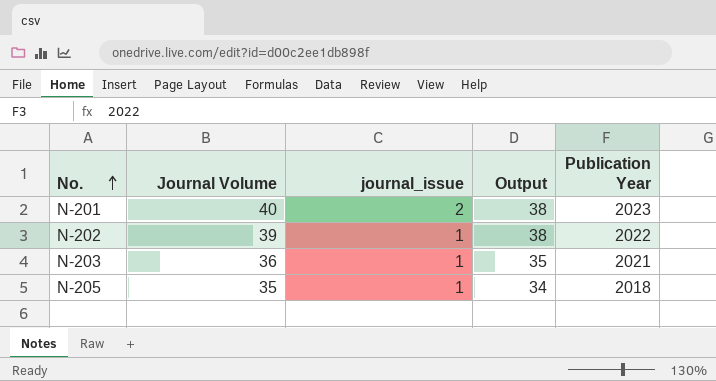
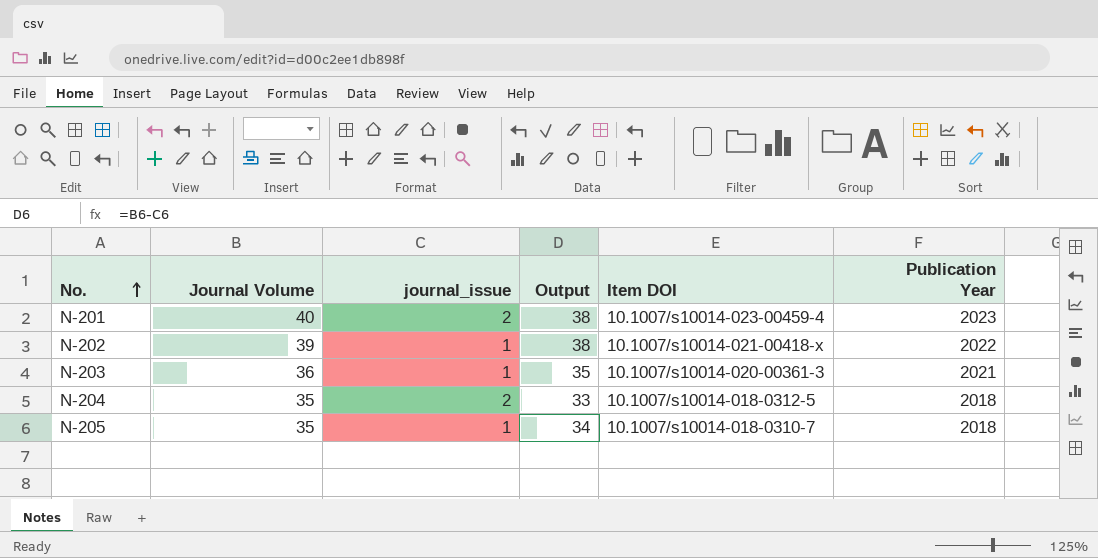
column Item DOI | position: none -> 5
row N-204: none -> 35 | 2 | 33 | 10.1007/s10014-018-0312-5 | 2018

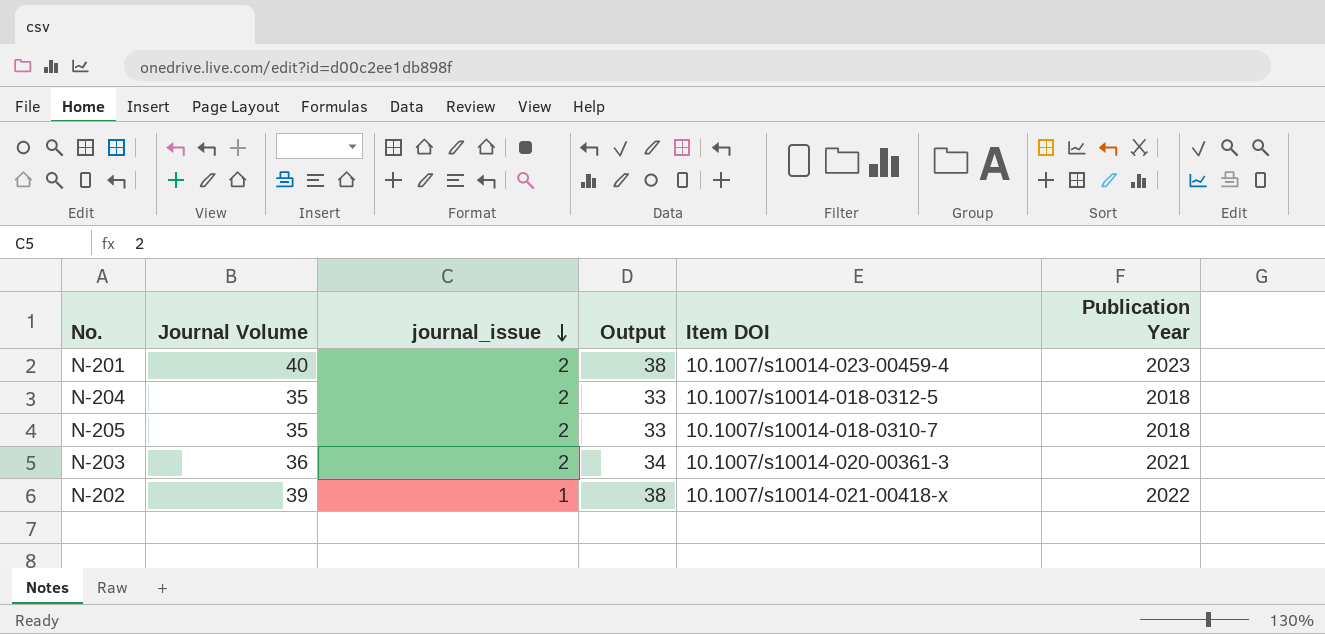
row order: No. ascending -> journal_issue descending
N-205 | journal_issue: 1 -> 2
N-205 | Output: 34 -> 33
N-203 | journal_issue: 1 -> 2
N-203 | Output: 35 -> 34

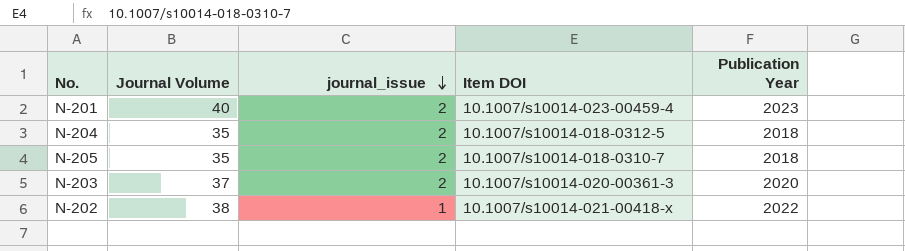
column Output | formula: [Journal Volume] - [journal_issue] -> none
N-203 | Journal Volume: 36 -> 37
N-203 | Publication Year: 2021 -> 2020
N-202 | Journal Volume: 39 -> 38

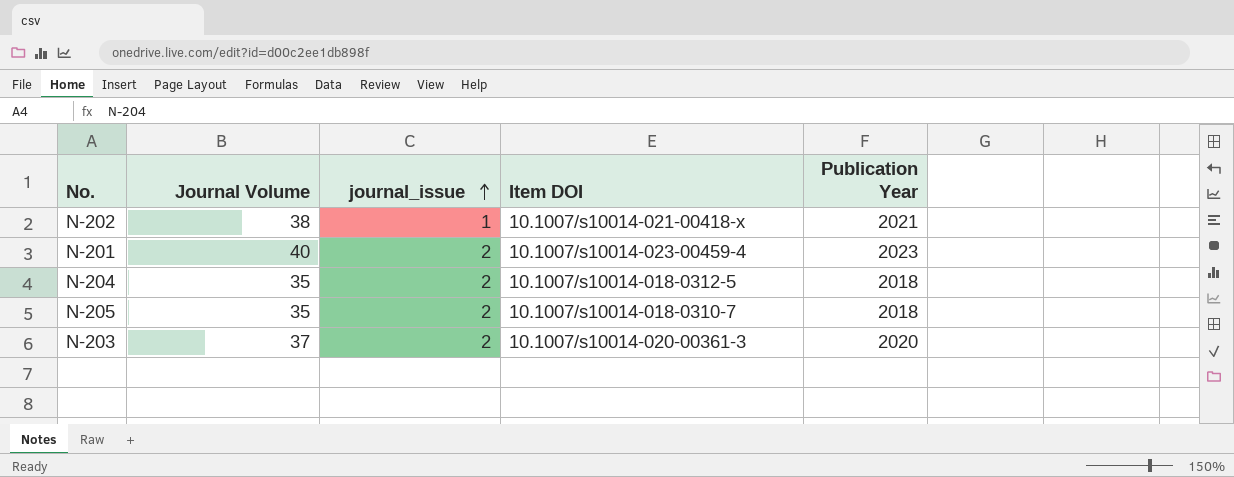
row order: journal_issue descending -> journal_issue ascending
N-202 | Publication Year: 2022 -> 2021

